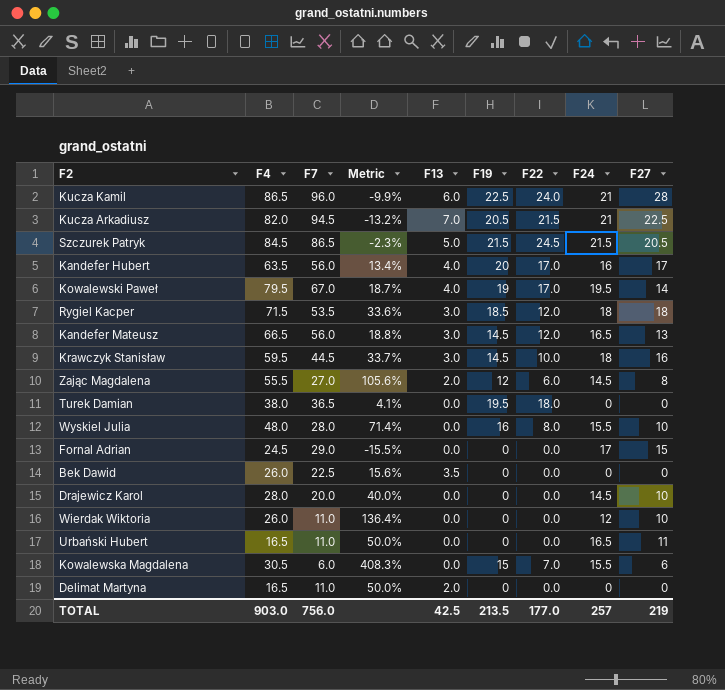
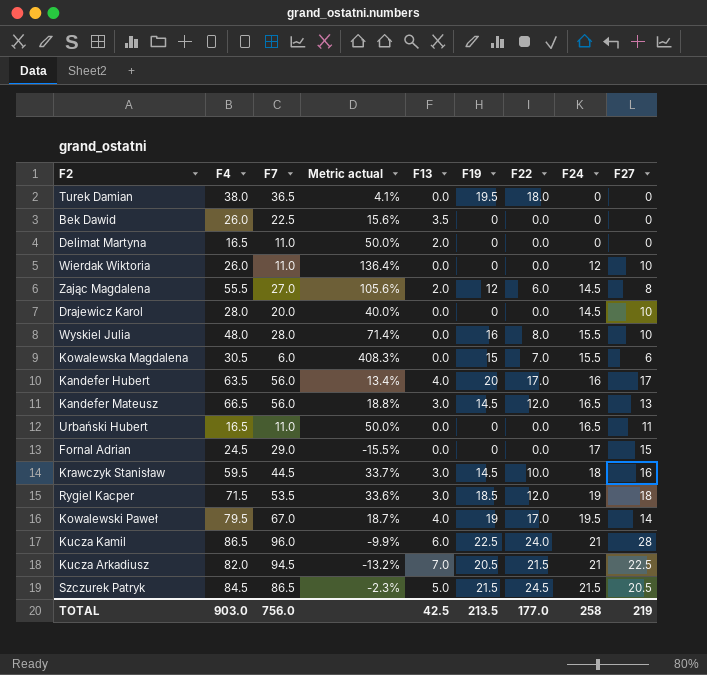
row order: none -> F24 ascending
column name: Metric -> Metric actual
Rygiel Kacper | F24: 18 -> 19
TOTAL | F24: 257 -> 258

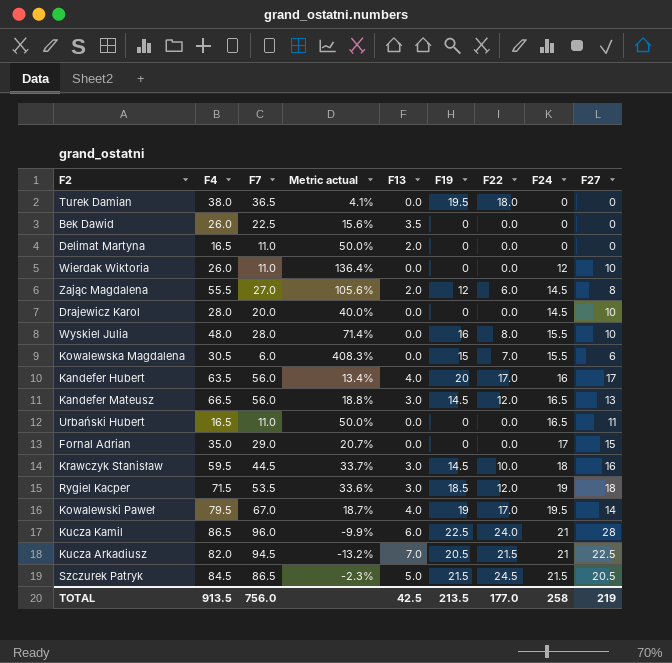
Fornal Adrian | F4: 24.5 -> 35.0
Fornal Adrian | Metric actual: -15.5% -> 20.7%
TOTAL | F4: 903.0 -> 913.5

